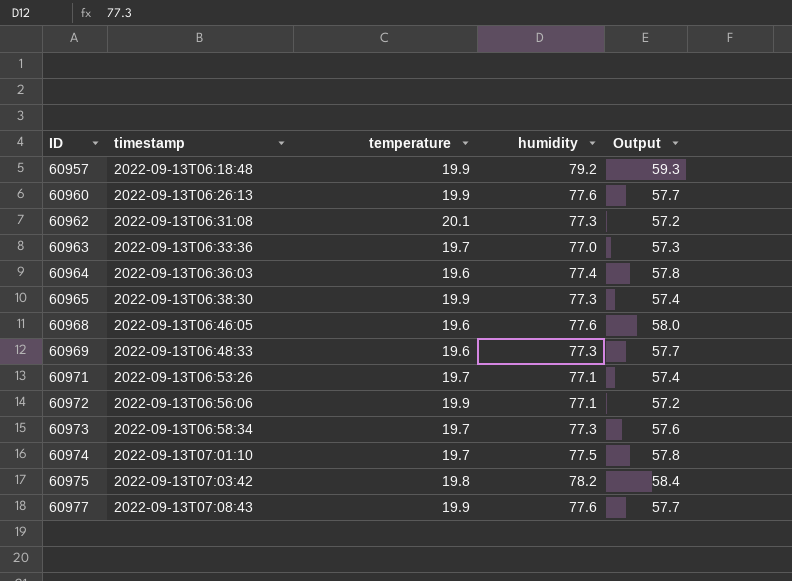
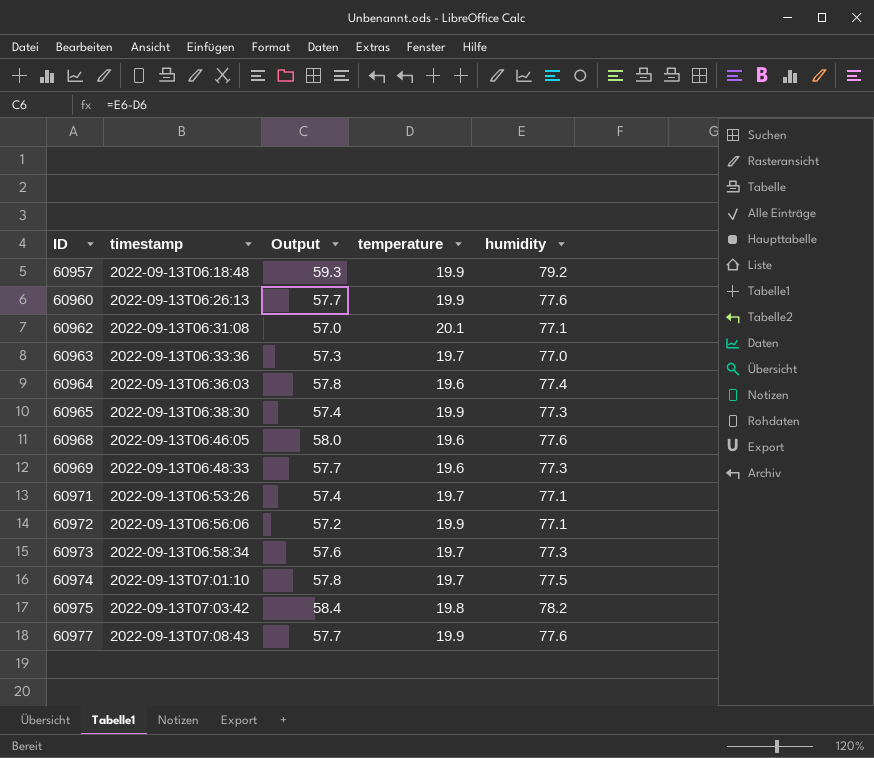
column Output | position: 5 -> 3
60962 | Output: 57.2 -> 57.0
60962 | humidity: 77.3 -> 77.1

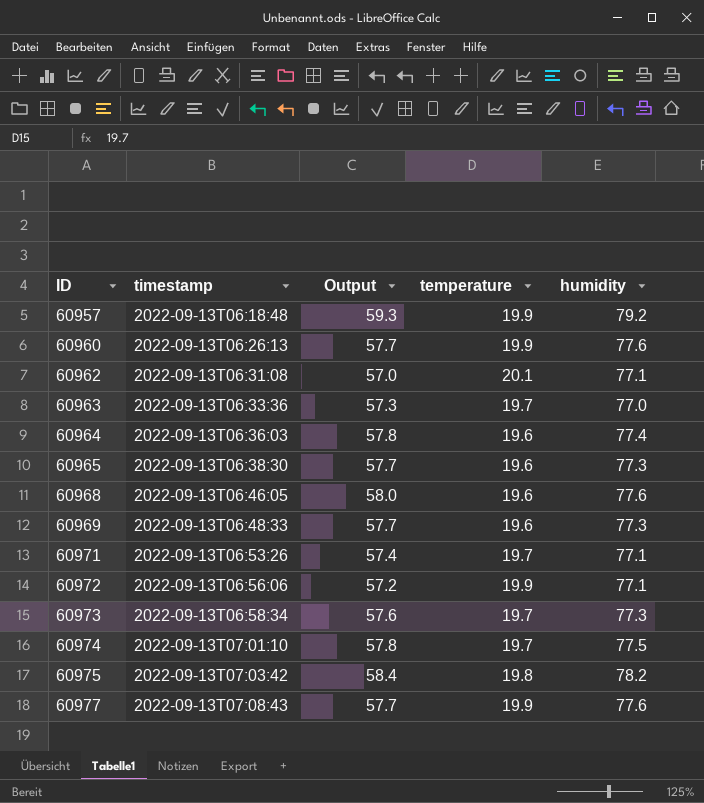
60965 | Output: 57.4 -> 57.7
60965 | temperature: 19.9 -> 19.6

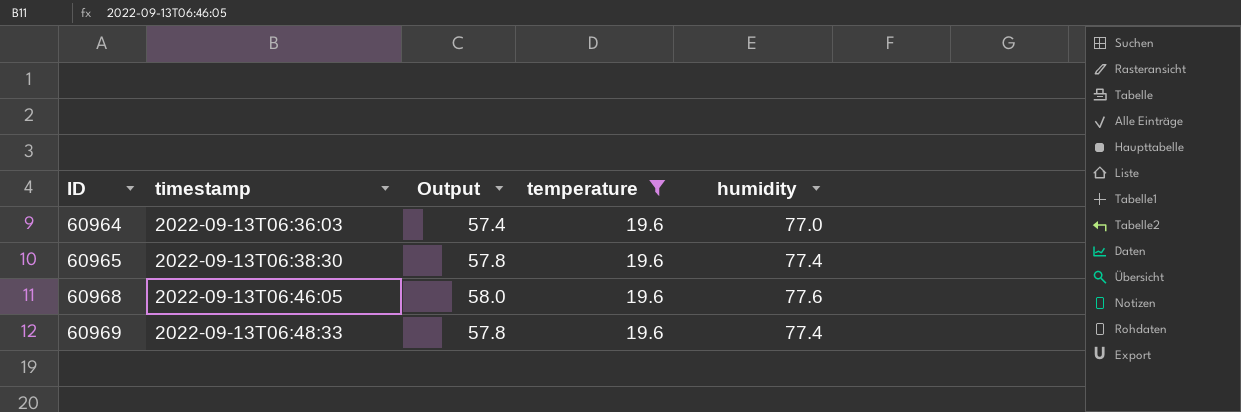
filter: none -> temperature = 19.6
60964 | Output: 57.8 -> 57.4
60964 | humidity: 77.4 -> 77.0
60965 | Output: 57.7 -> 57.8
60965 | humidity: 77.3 -> 77.4
60969 | Output: 57.7 -> 57.8
60969 | humidity: 77.3 -> 77.4

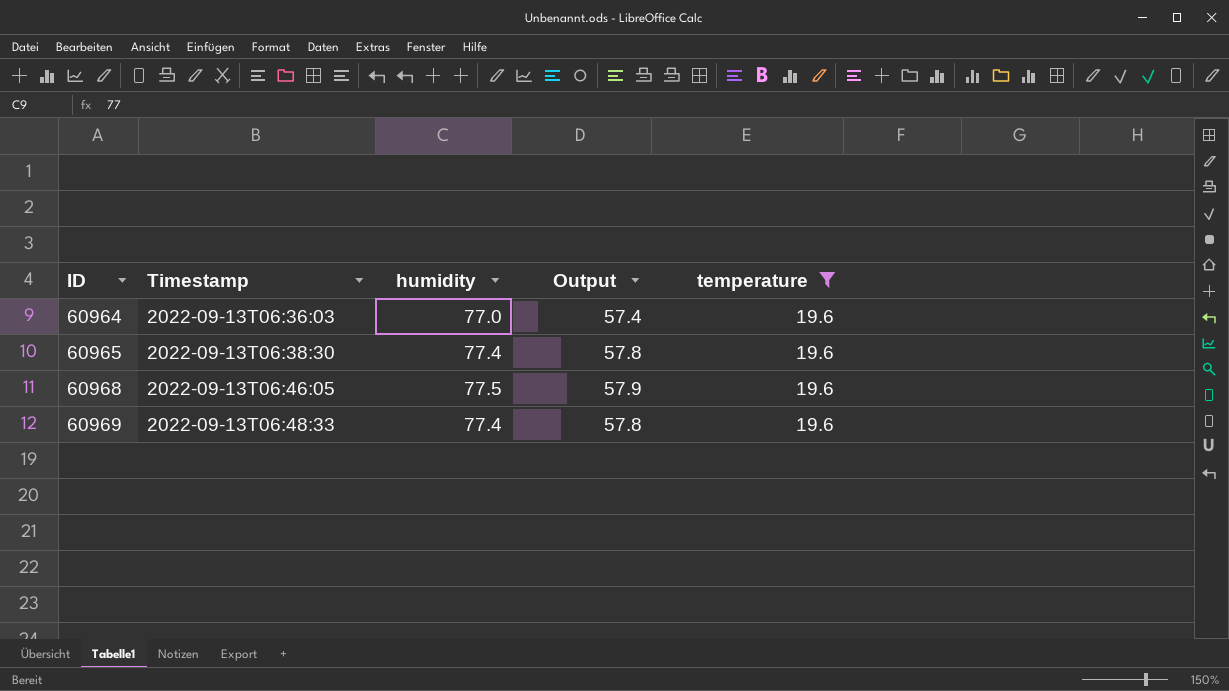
column name: timestamp -> Timestamp
column humidity | position: 5 -> 3
60968 | humidity: 77.6 -> 77.5
60968 | Output: 58.0 -> 57.9

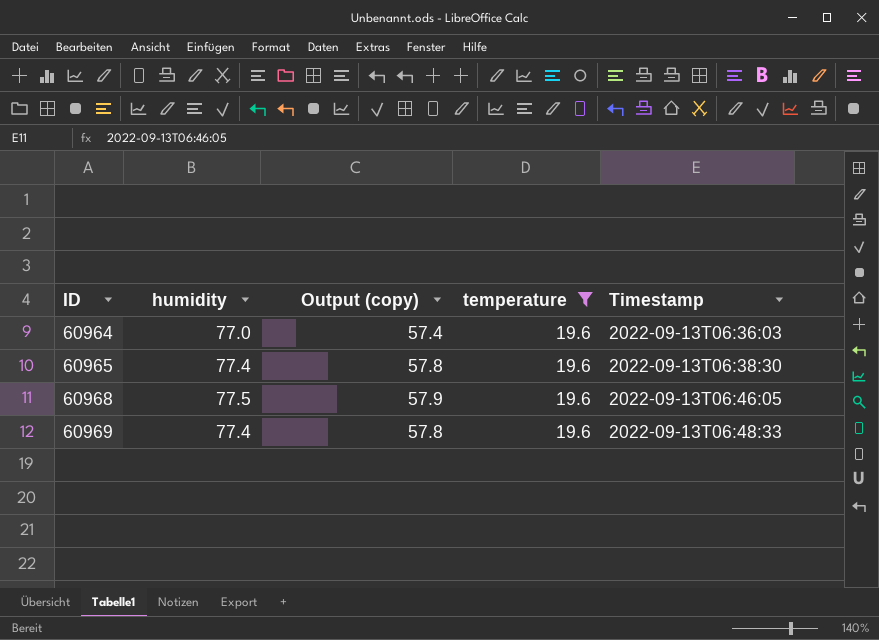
column name: Output -> Output (copy)
column Timestamp | position: 2 -> 5

